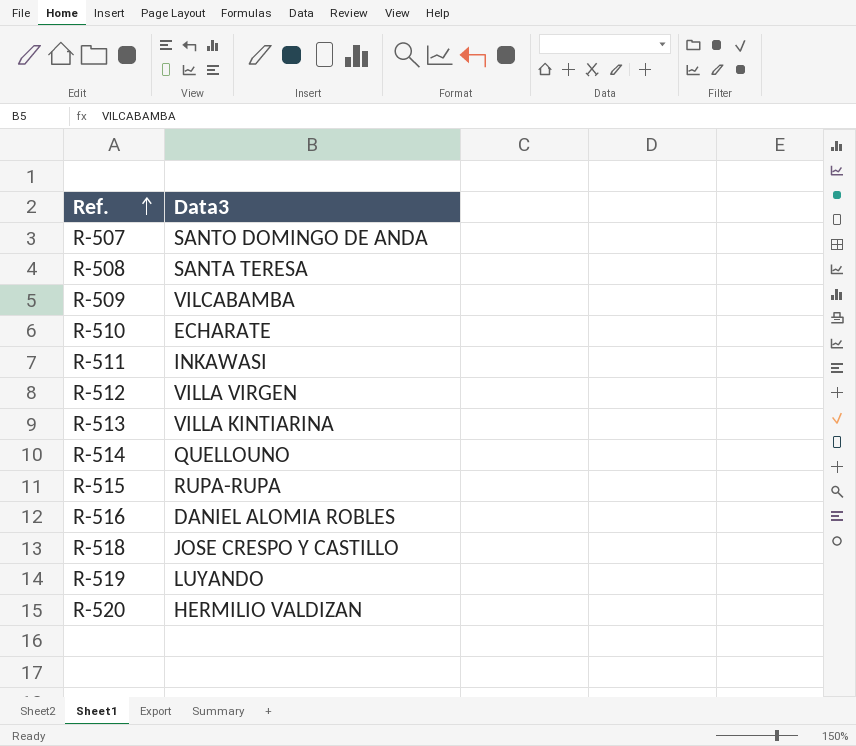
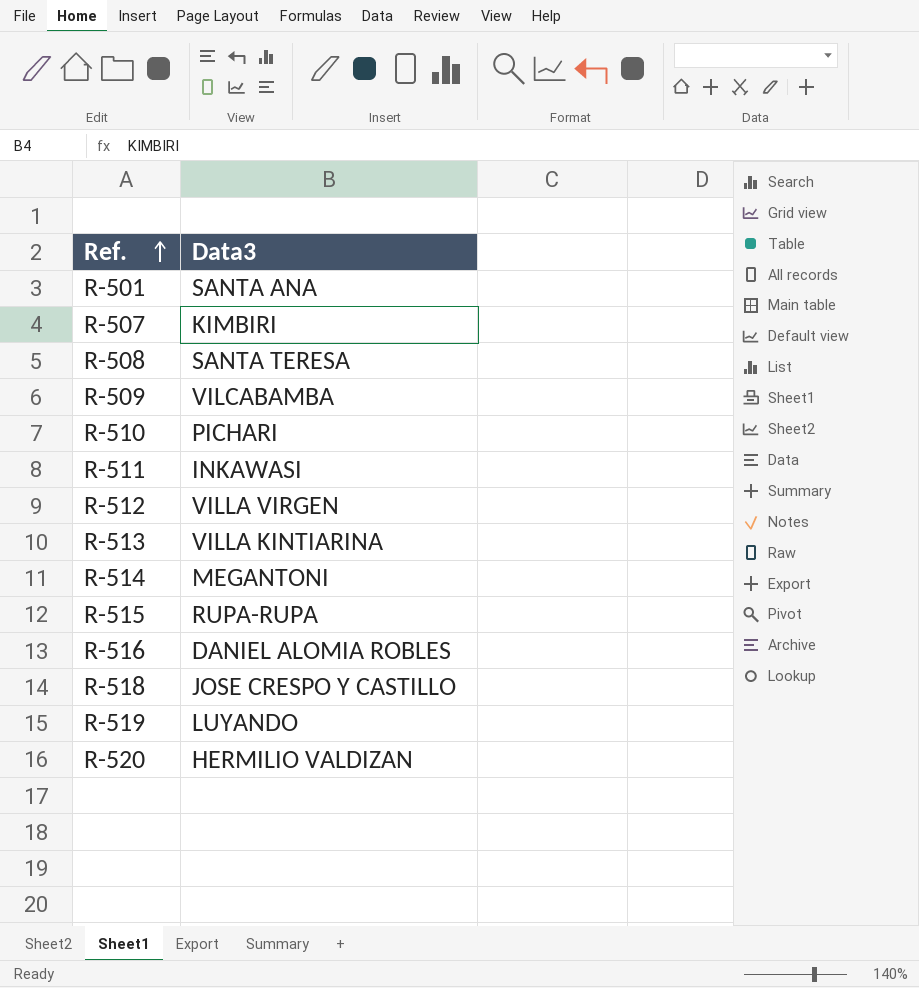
row R-501: none -> SANTA ANA
R-507 | Data3: SANTO DOMINGO DE ANDA -> KIMBIRI
R-510 | Data3: ECHARATE -> PICHARI
R-514 | Data3: QUELLOUNO -> MEGANTONI

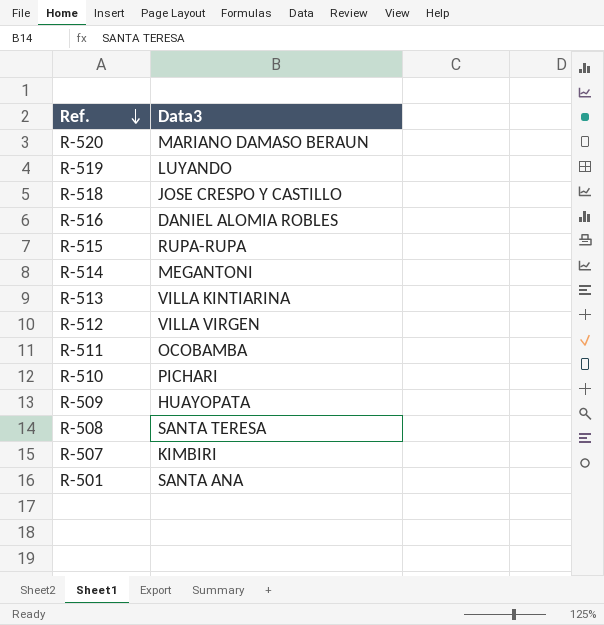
row order: Ref. ascending -> Ref. descending
R-520 | Data3: HERMILIO VALDIZAN -> MARIANO DAMASO BERAUN
R-511 | Data3: INKAWASI -> OCOBAMBA
R-509 | Data3: VILCABAMBA -> HUAYOPATA

